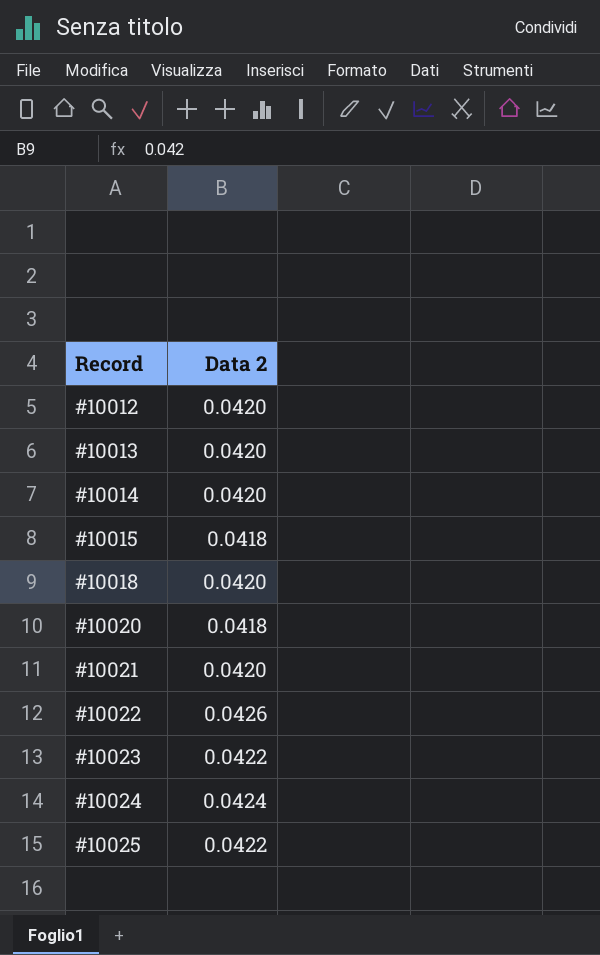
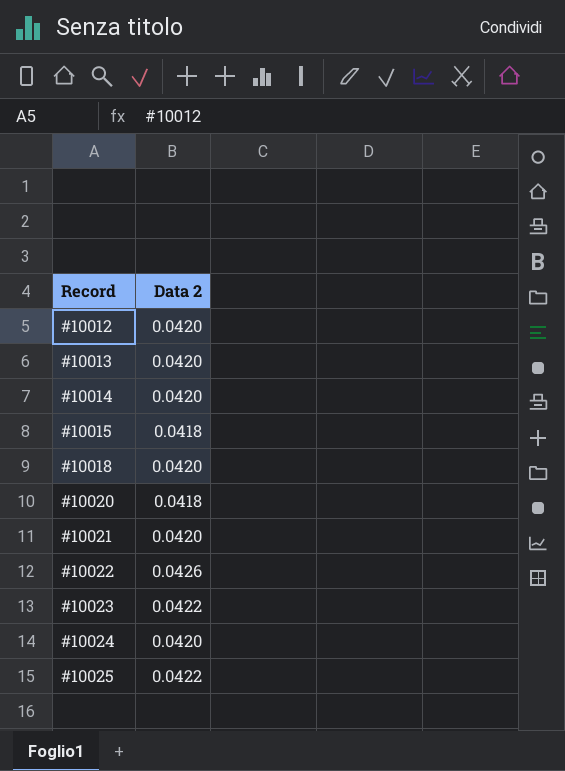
#10024 | Data 2: 0.0424 -> 0.0420

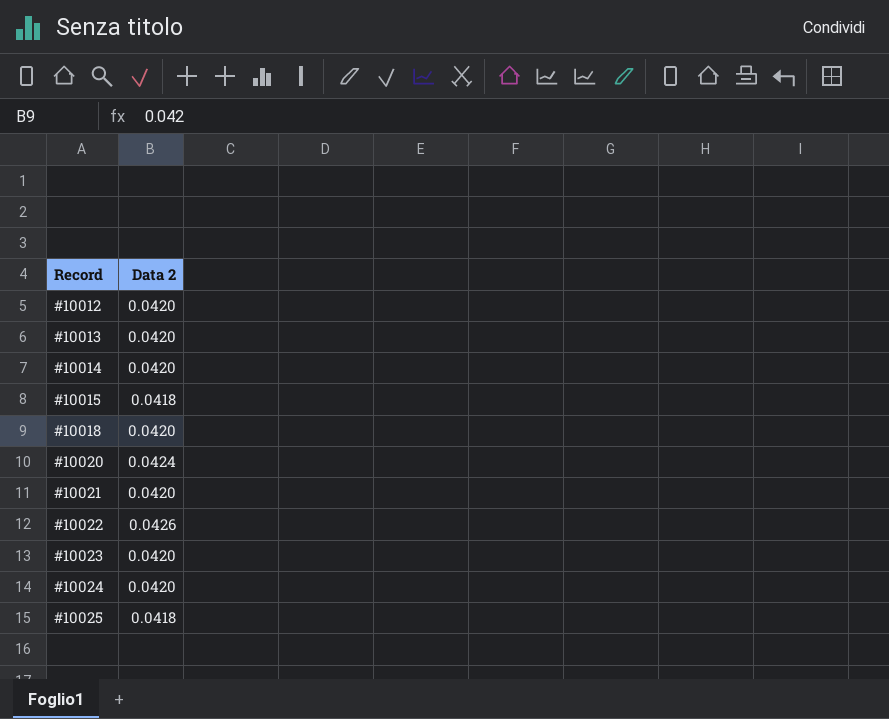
#10020 | Data 2: 0.0418 -> 0.0424
#10023 | Data 2: 0.0422 -> 0.0420
#10025 | Data 2: 0.0422 -> 0.0418

